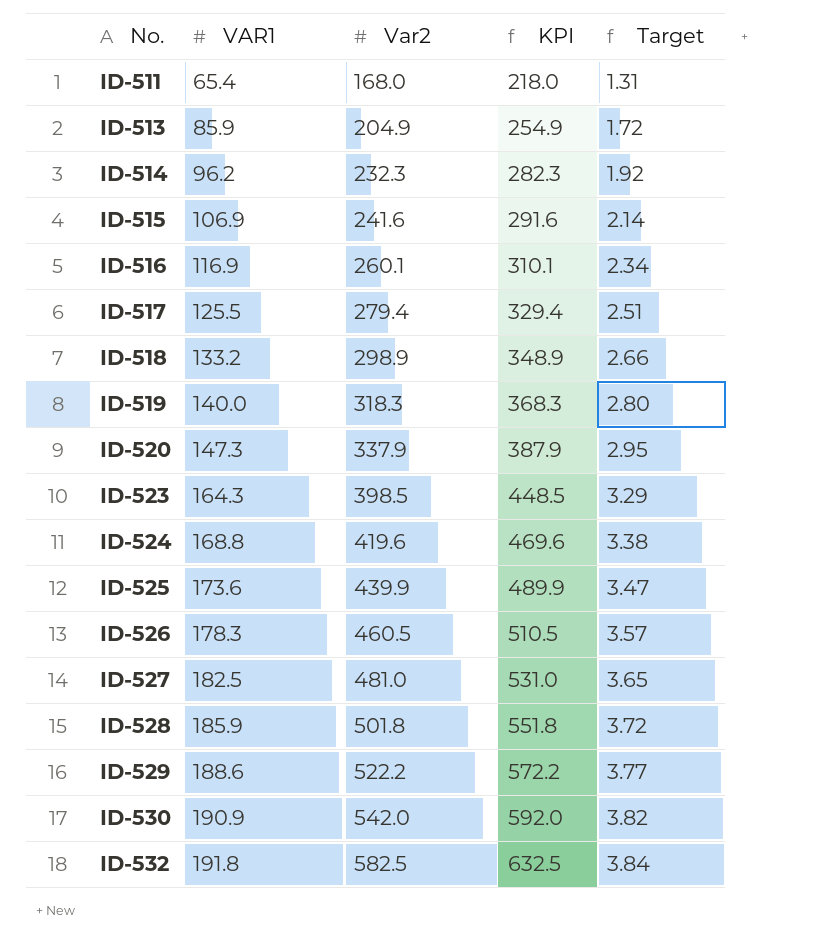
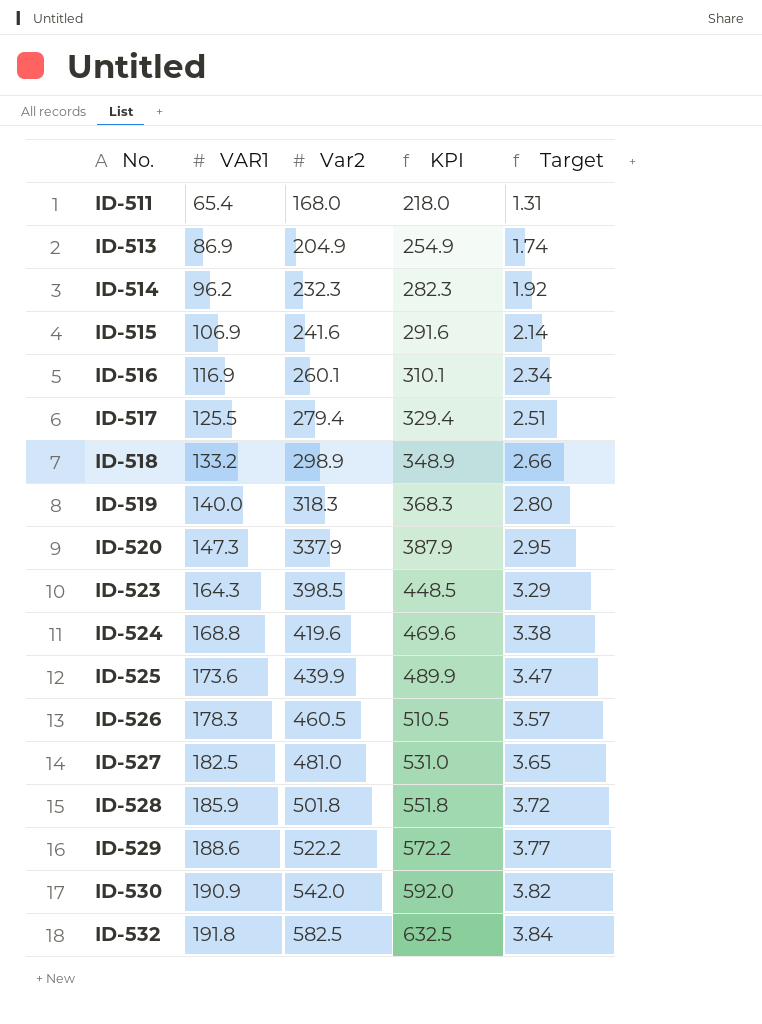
ID-513 | VAR1: 85.9 -> 86.9
ID-513 | Target: 1.72 -> 1.74

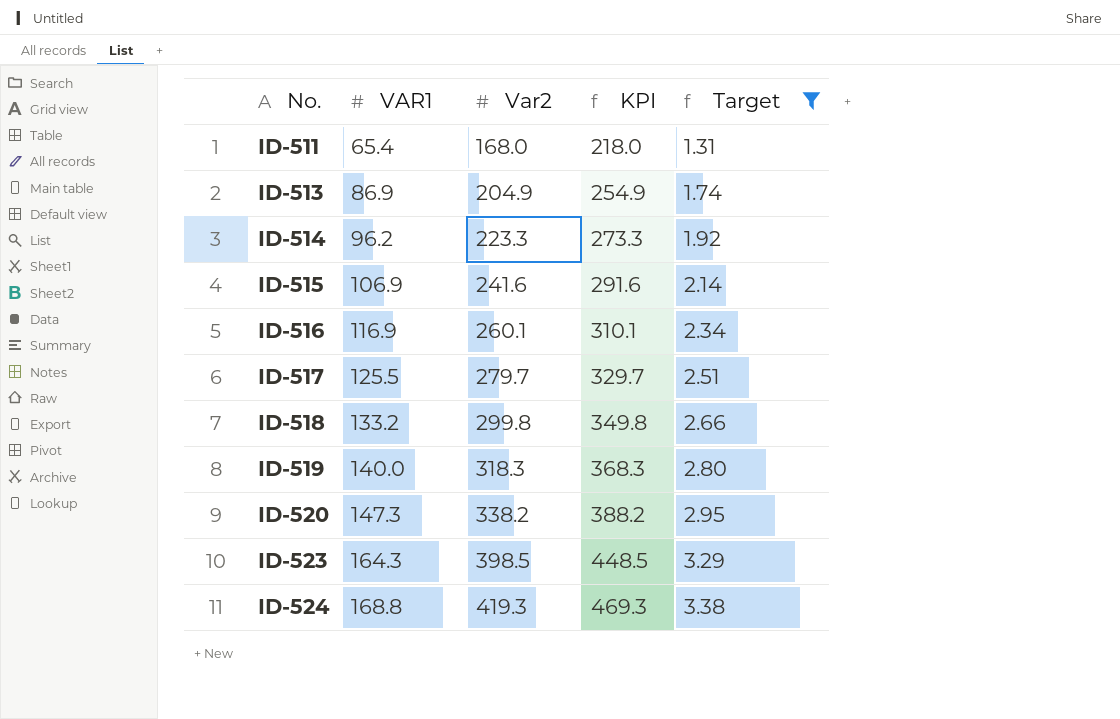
filter: none -> Target <= 3.38
ID-514 | Var2: 232.3 -> 223.3
ID-514 | KPI: 282.3 -> 273.3
ID-517 | Var2: 279.4 -> 279.7
ID-517 | KPI: 329.4 -> 329.7
ID-518 | Var2: 298.9 -> 299.8
ID-518 | KPI: 348.9 -> 349.8
ID-520 | Var2: 337.9 -> 338.2
ID-520 | KPI: 387.9 -> 388.2
ID-524 | Var2: 419.6 -> 419.3
ID-524 | KPI: 469.6 -> 469.3

